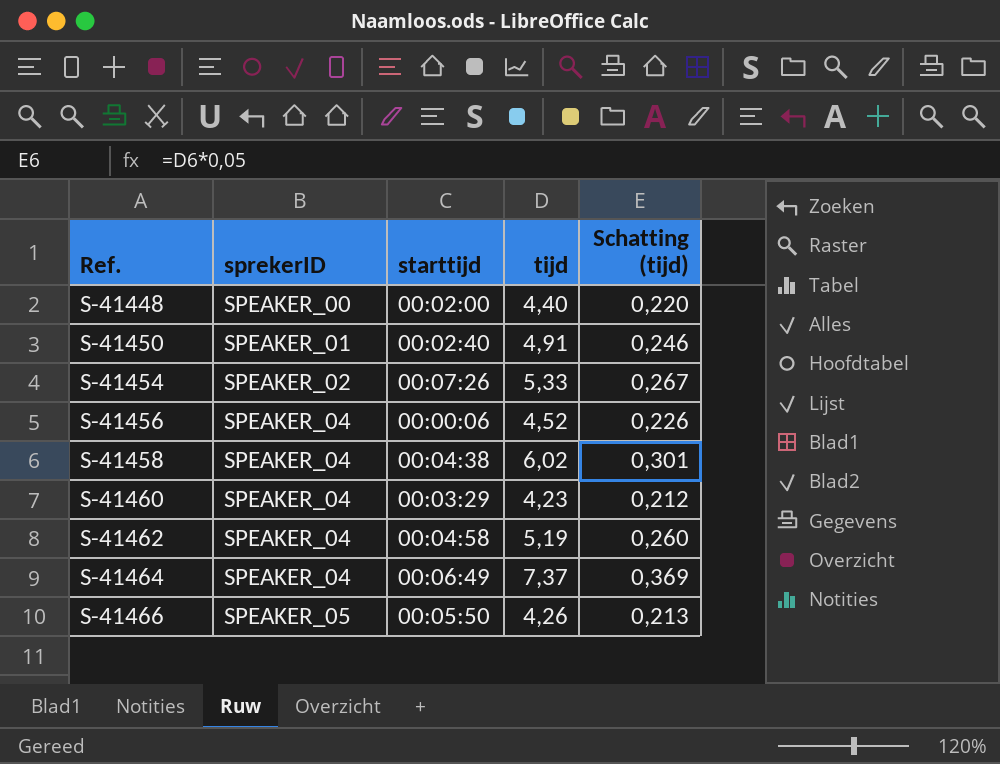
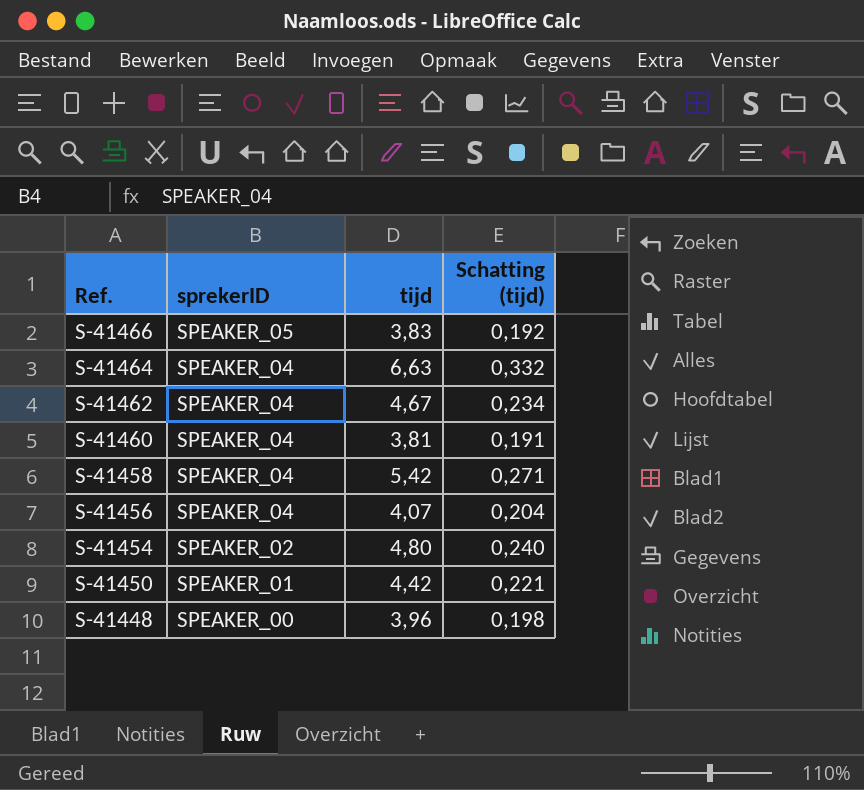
row order: Ref. ascending -> Ref. descending
column starttijd | position: 3 -> none
S-41466 | tijd: 4,26 -> 3,83
S-41466 | Schatting (tijd): 0,213 -> 0,192
S-41464 | tijd: 7,37 -> 6,63
S-41464 | Schatting (tijd): 0,369 -> 0,332
S-41462 | tijd: 5,19 -> 4,67
S-41462 | Schatting (tijd): 0,260 -> 0,234
S-41460 | tijd: 4,23 -> 3,81
S-41460 | Schatting (tijd): 0,212 -> 0,191
S-41458 | tijd: 6,02 -> 5,42
S-41458 | Schatting (tijd): 0,301 -> 0,271
S-41456 | tijd: 4,52 -> 4,07
S-41456 | Schatting (tijd): 0,226 -> 0,204
S-41454 | tijd: 5,33 -> 4,80
S-41454 | Schatting (tijd): 0,267 -> 0,240
S-41450 | tijd: 4,91 -> 4,42
S-41450 | Schatting (tijd): 0,246 -> 0,221
S-41448 | tijd: 4,40 -> 3,96
S-41448 | Schatting (tijd): 0,220 -> 0,198

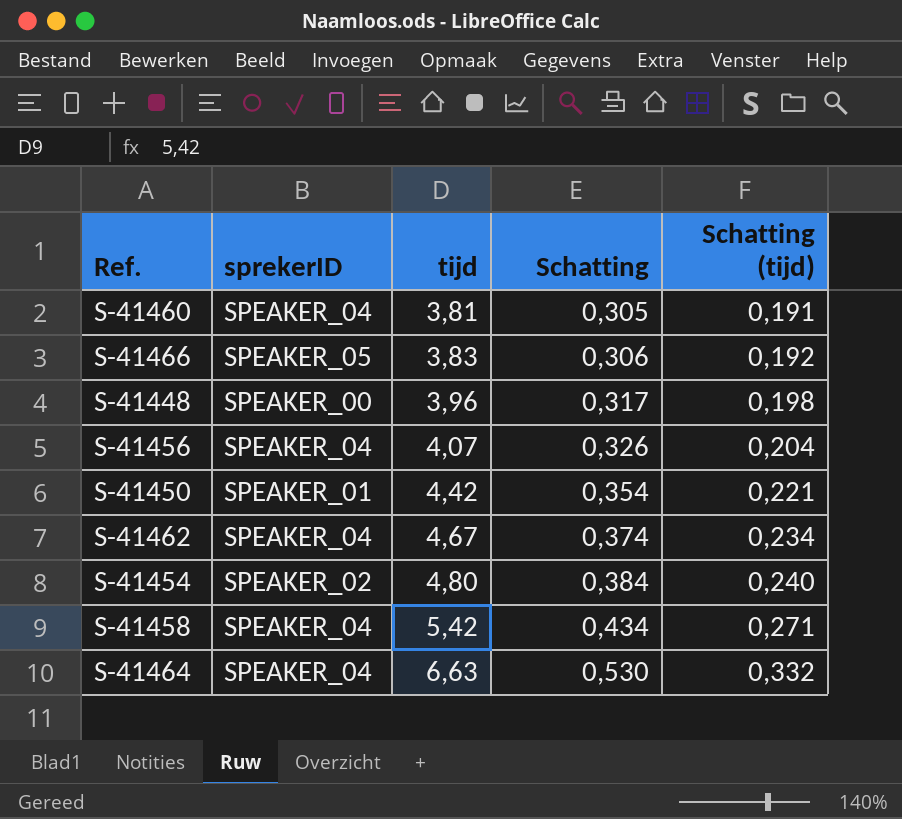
row order: Ref. descending -> tijd ascending
column Schatting | formula: none -> [tijd] * 0,08

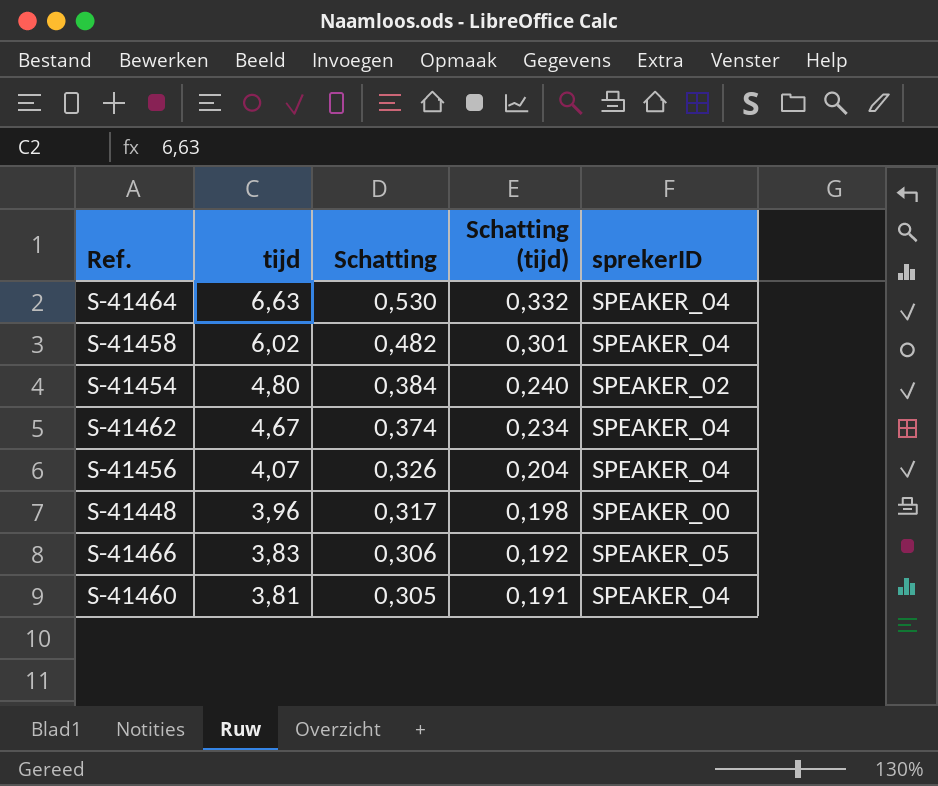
row order: tijd ascending -> tijd descending
column sprekerID | position: 2 -> 5
row S-41450: SPEAKER_01 | 4,42 | 0,354 | 0,221 -> none
S-41458 | tijd: 5,42 -> 6,02
S-41458 | Schatting: 0,434 -> 0,482
S-41458 | Schatting (tijd): 0,271 -> 0,301

